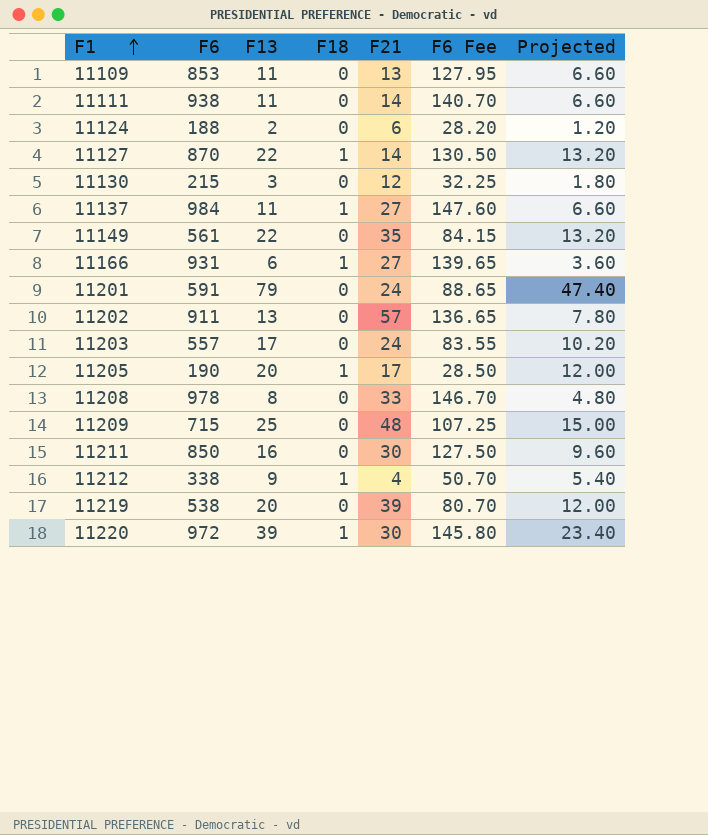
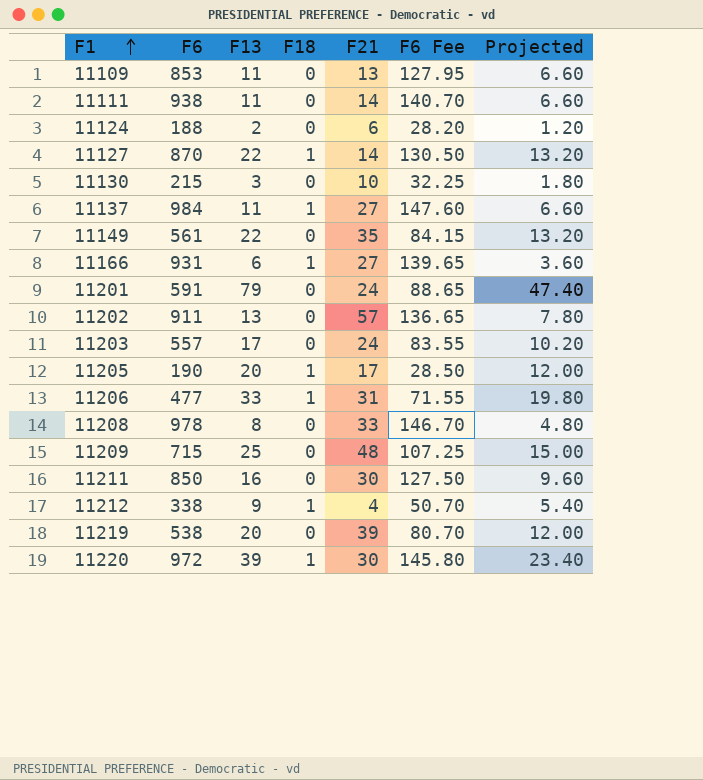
11130 | F21: 12 -> 10
row 11206: none -> 477 | 33 | 1 | 31 | 71.55 | 19.80

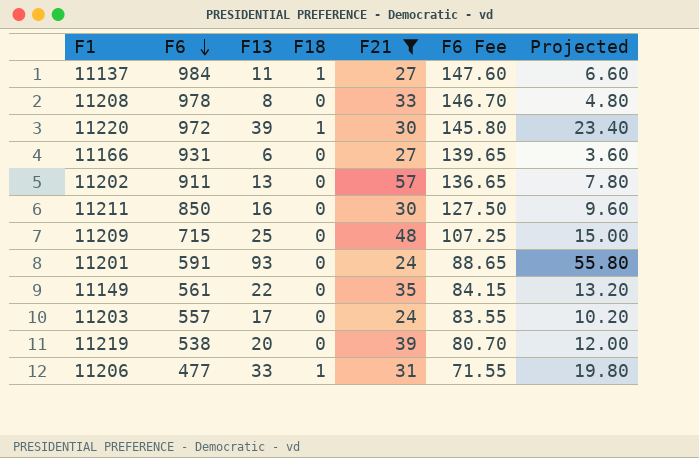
filter: none -> F21 >= 24
row order: F1 ascending -> F6 descending
11166 | F18: 1 -> 0
11201 | F13: 79 -> 93
11201 | Projected: 47.40 -> 55.80

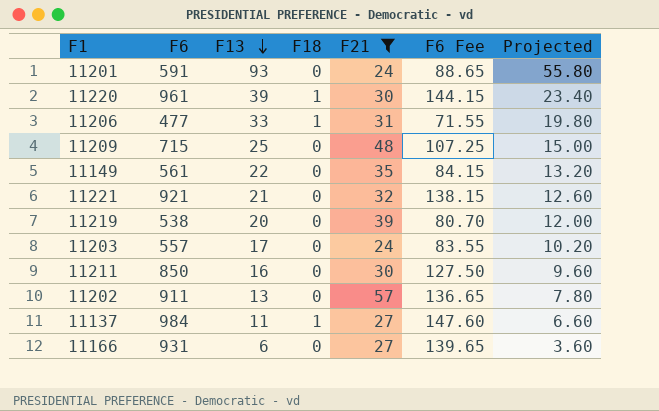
row order: F6 descending -> F13 descending
row 11208: 978 | 8 | 0 | 33 | 146.70 | 4.80 -> none
11220 | F6: 972 -> 961
11220 | F6 Fee: 145.80 -> 144.15
row 11221: none -> 921 | 21 | 0 | 32 | 138.15 | 12.60

